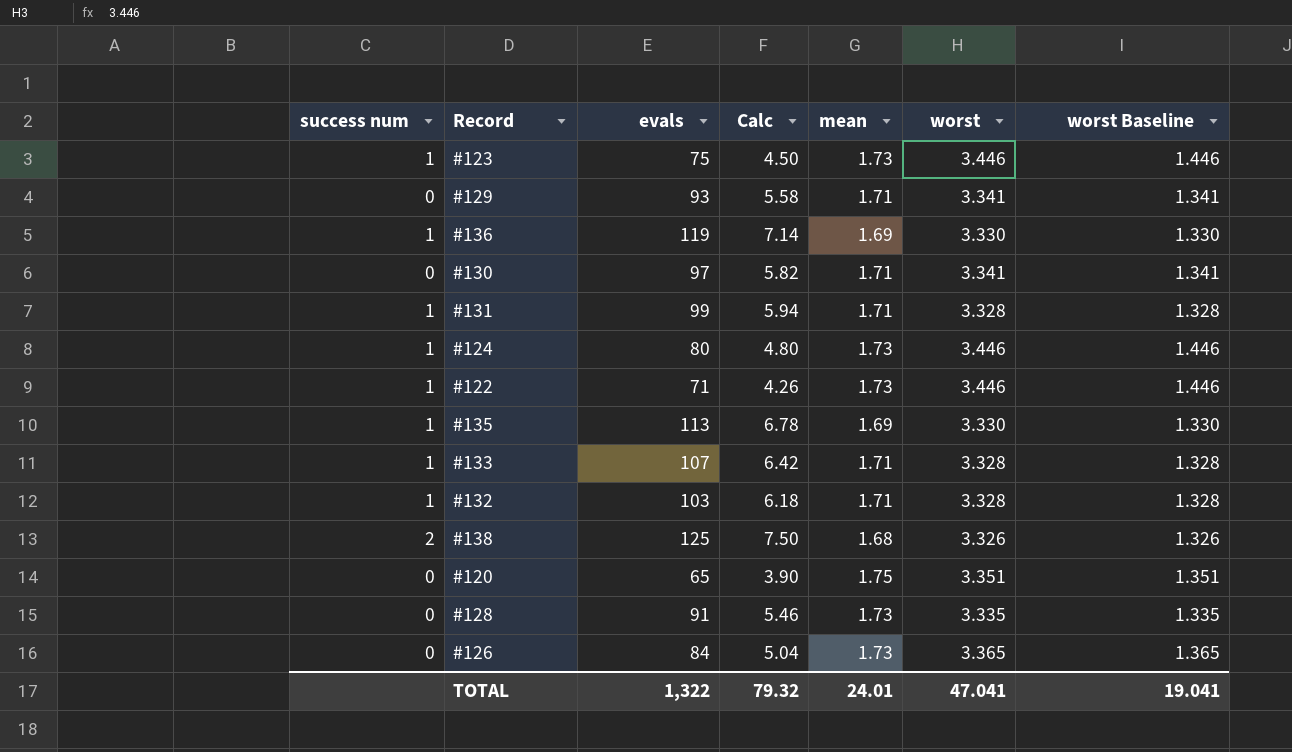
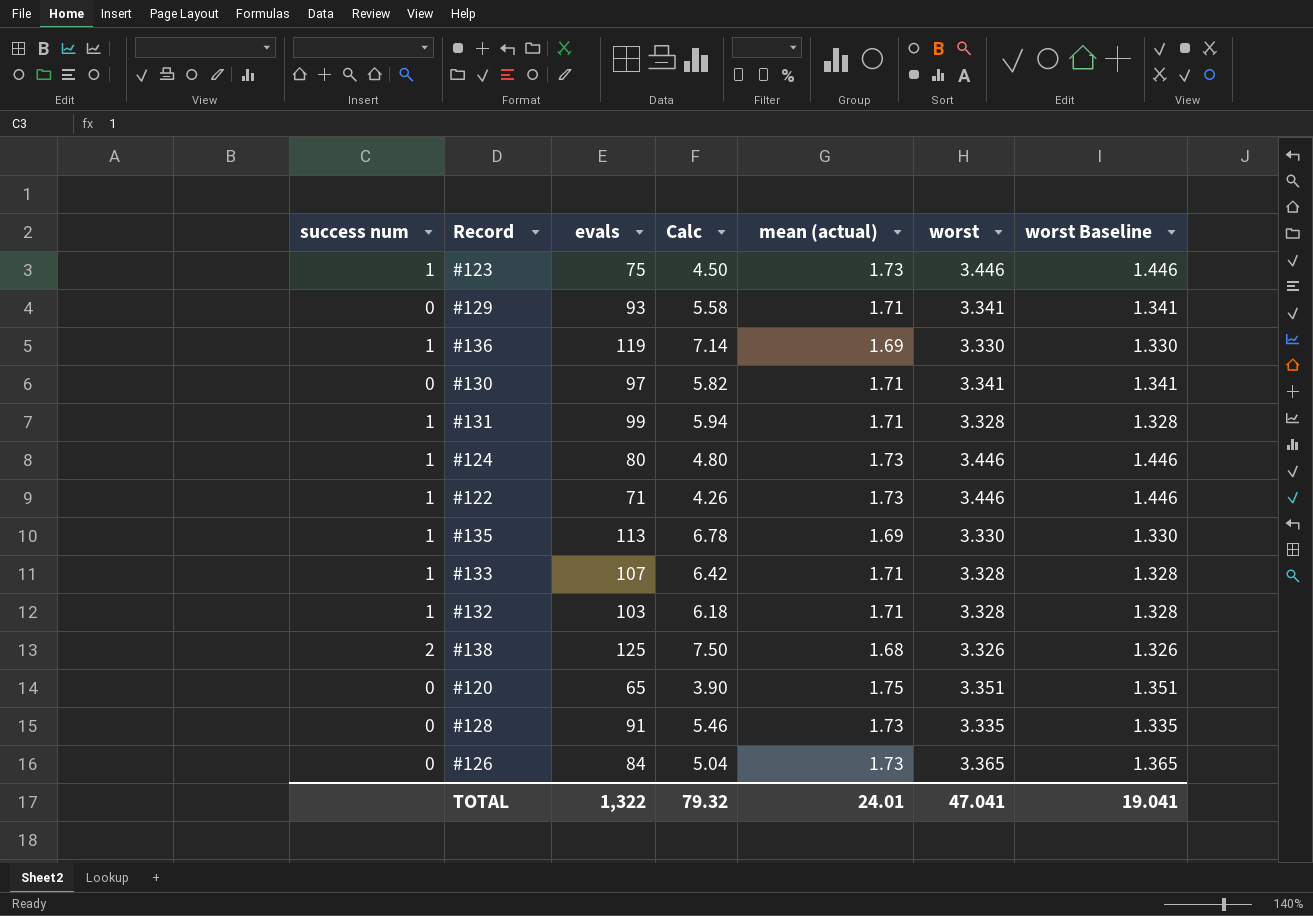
column name: mean -> mean (actual)

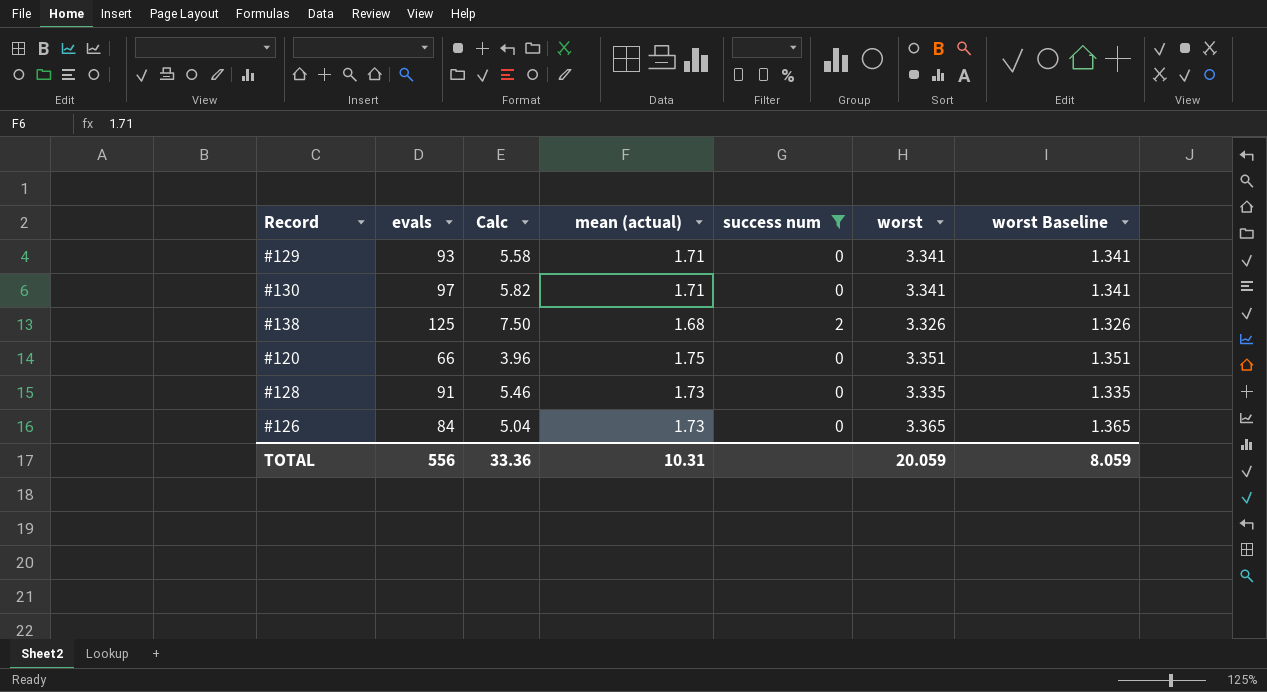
filter: none -> success num != 1
column success num | position: 1 -> 5
#120 | evals: 65 -> 66
#120 | Calc: 3.90 -> 3.96
TOTAL | evals: 1,322 -> 556
TOTAL | Calc: 79.32 -> 33.36
TOTAL | mean (actual): 24.01 -> 10.31
TOTAL | worst: 47.041 -> 20.059
TOTAL | worst Baseline: 19.041 -> 8.059

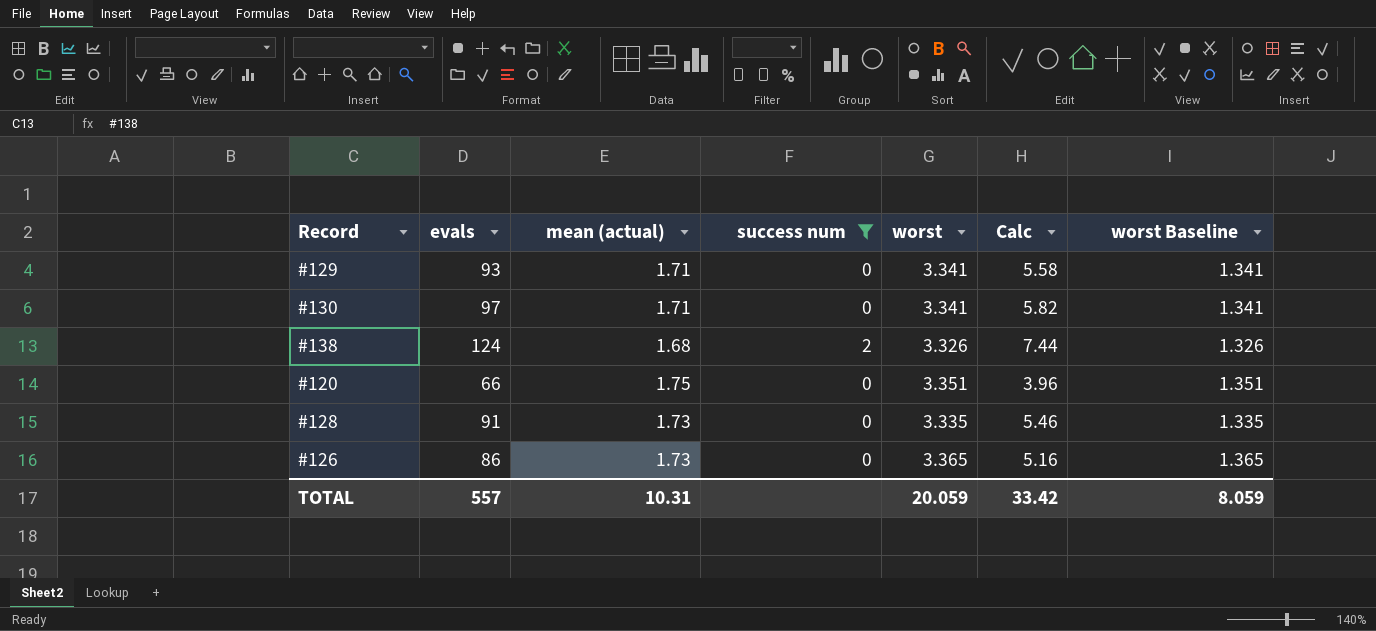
column Calc | position: 3 -> 6
#138 | evals: 125 -> 124
#138 | Calc: 7.50 -> 7.44
#126 | evals: 84 -> 86
#126 | Calc: 5.04 -> 5.16
TOTAL | evals: 556 -> 557
TOTAL | Calc: 33.36 -> 33.42

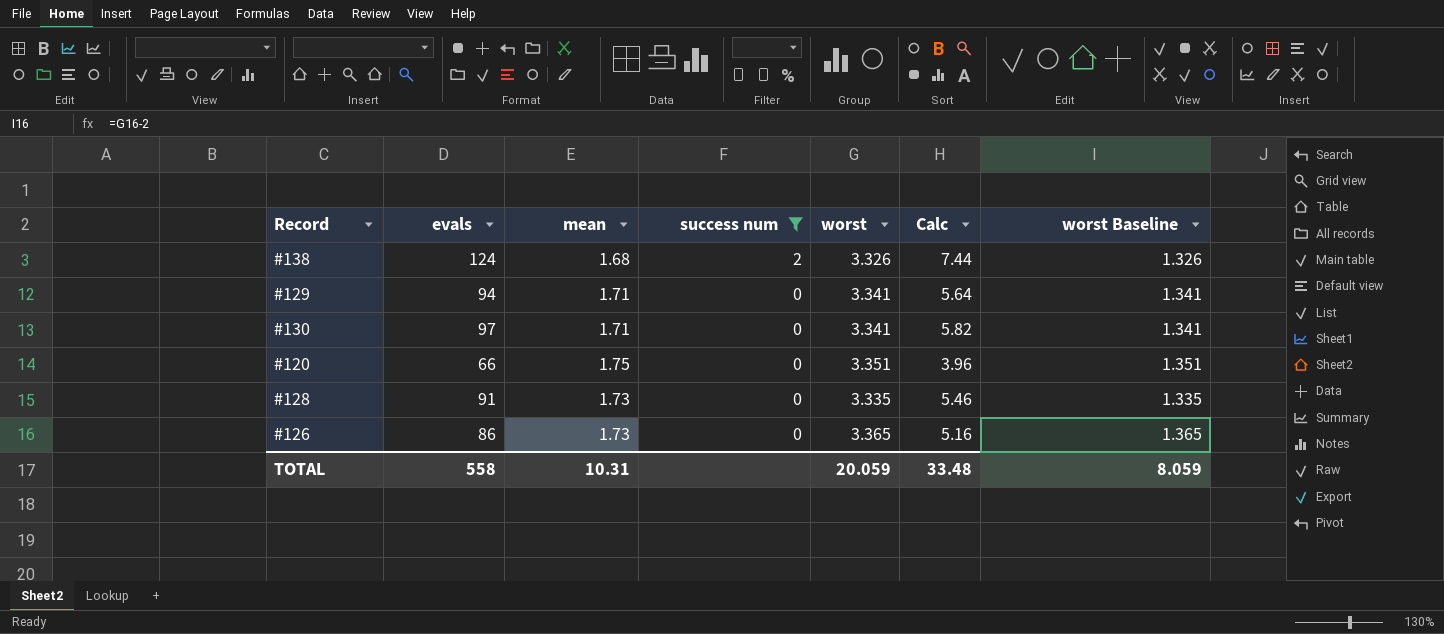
row order: none -> success num descending
column name: mean (actual) -> mean
#129 | evals: 93 -> 94
#129 | Calc: 5.58 -> 5.64
TOTAL | evals: 557 -> 558
TOTAL | Calc: 33.42 -> 33.48

